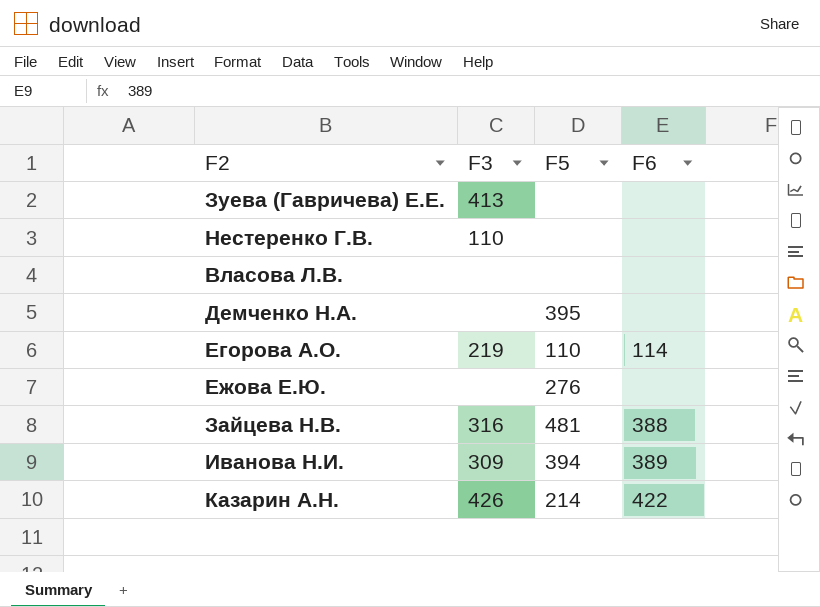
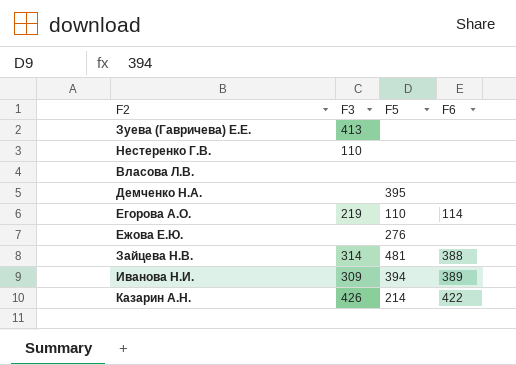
Зайцева Н.В. | F3: 316 -> 314

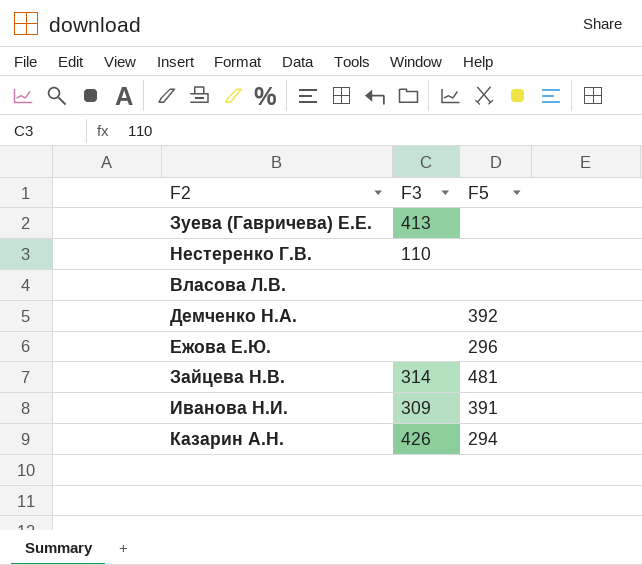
column F6 | position: 4 -> none
row Егорова А.О.: 219 | 110 | 114 -> none
Демченко Н.А. | F5: 395 -> 392
Ежова Е.Ю. | F5: 276 -> 296
Иванова Н.И. | F5: 394 -> 391
Казарин А.Н. | F5: 214 -> 294

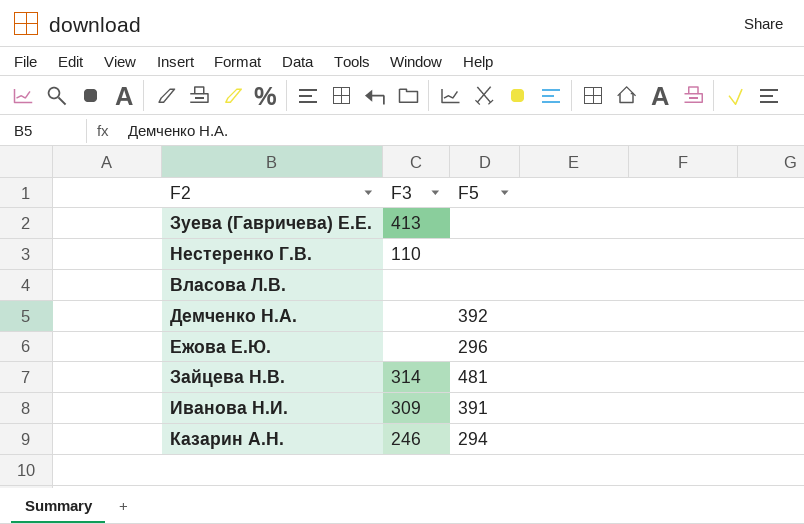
Казарин А.Н. | F3: 426 -> 246

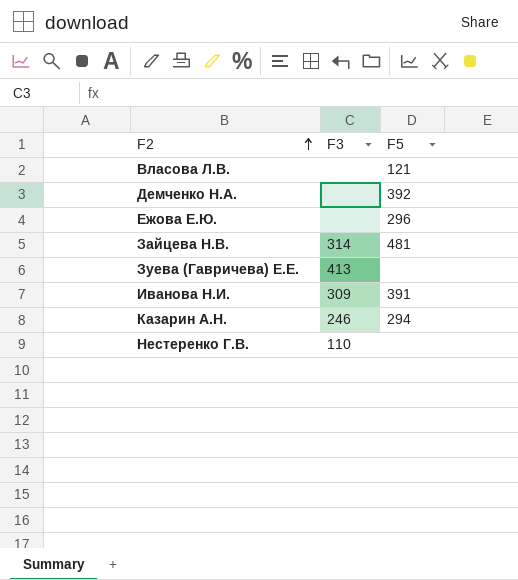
row order: none -> F2 ascending
Власова Л.В. | F5: none -> 121

